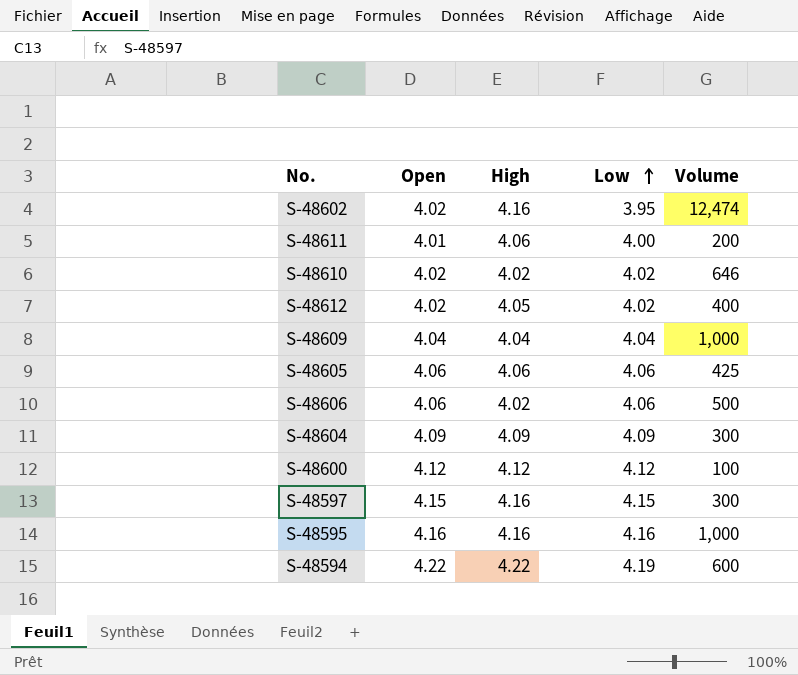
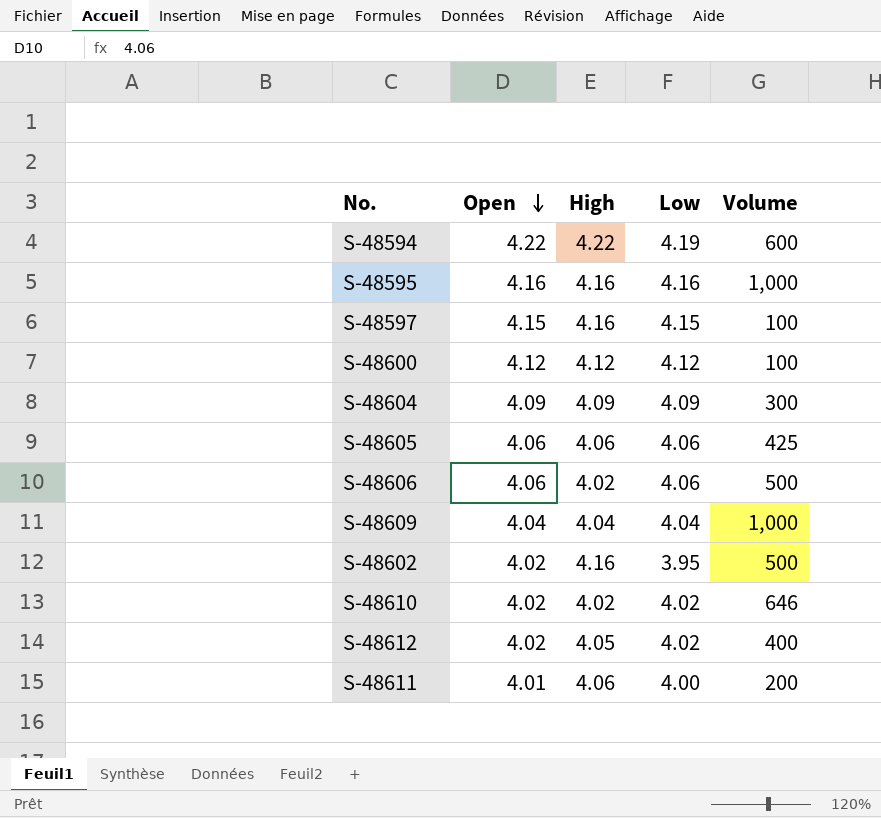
row order: Low ascending -> Open descending
S-48597 | Volume: 300 -> 100
S-48602 | Volume: 12,474 -> 500

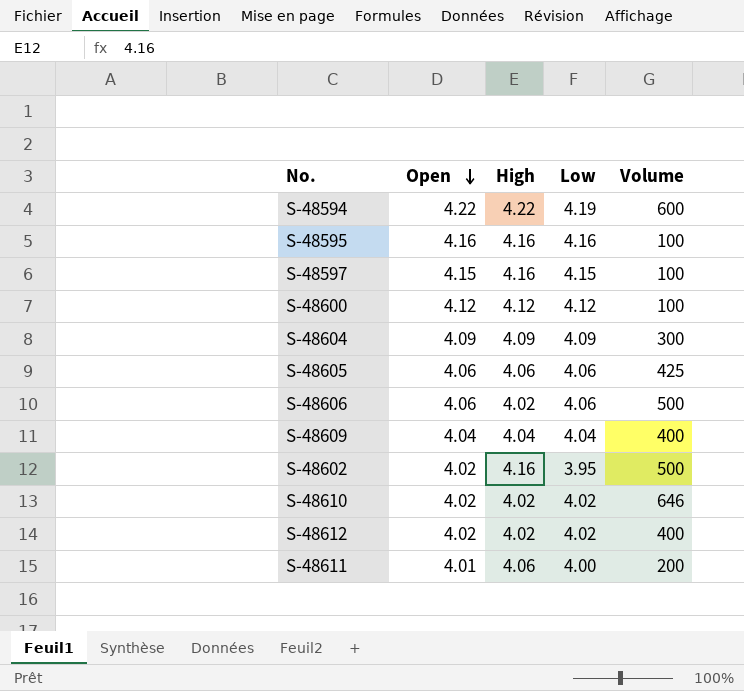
S-48595 | Volume: 1,000 -> 100
S-48609 | Volume: 1,000 -> 400
S-48612 | High: 4.05 -> 4.02

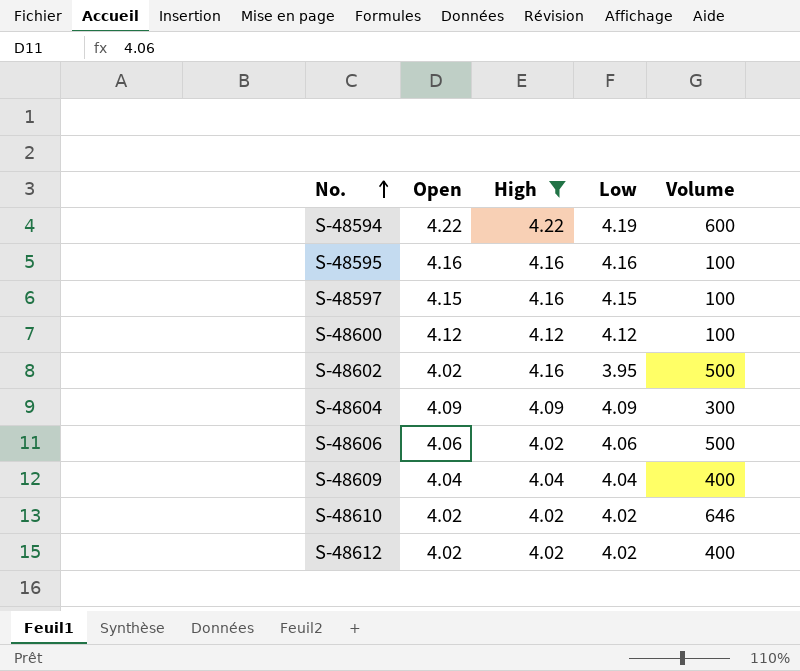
filter: none -> High != 4.06
row order: Open descending -> No. ascending

